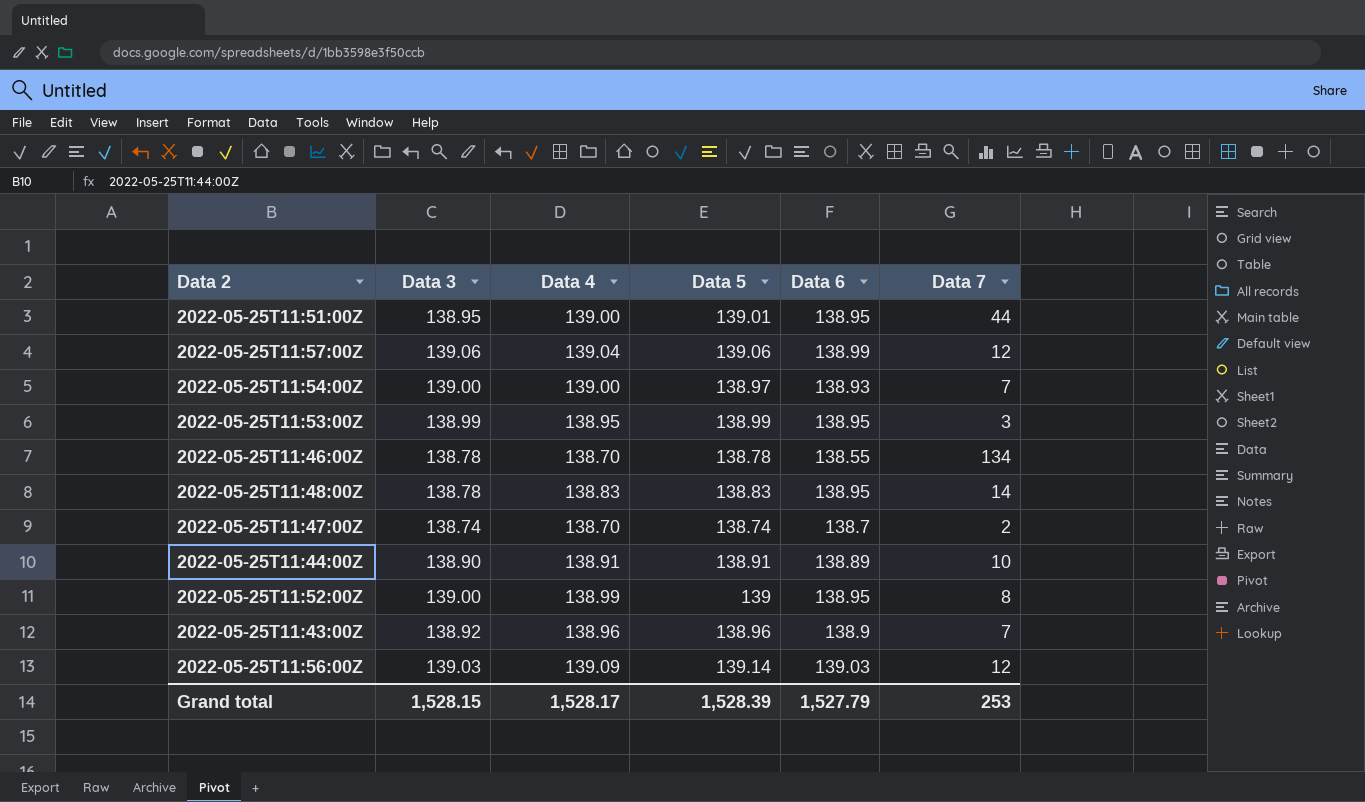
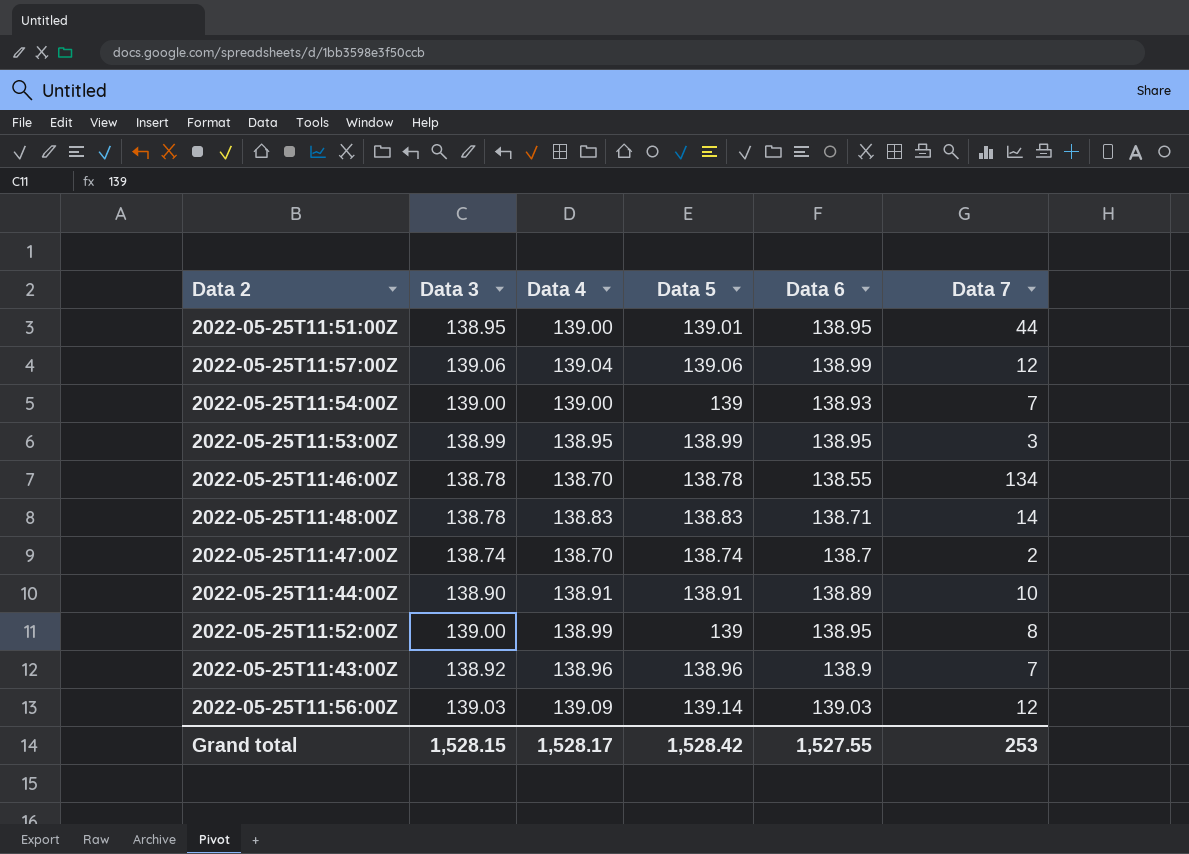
2022-05-25T11:54:00Z | Data 5: 138.97 -> 139
2022-05-25T11:48:00Z | Data 6: 138.95 -> 138.71
Grand total | Data 5: 1,528.39 -> 1,528.42
Grand total | Data 6: 1,527.79 -> 1,527.55

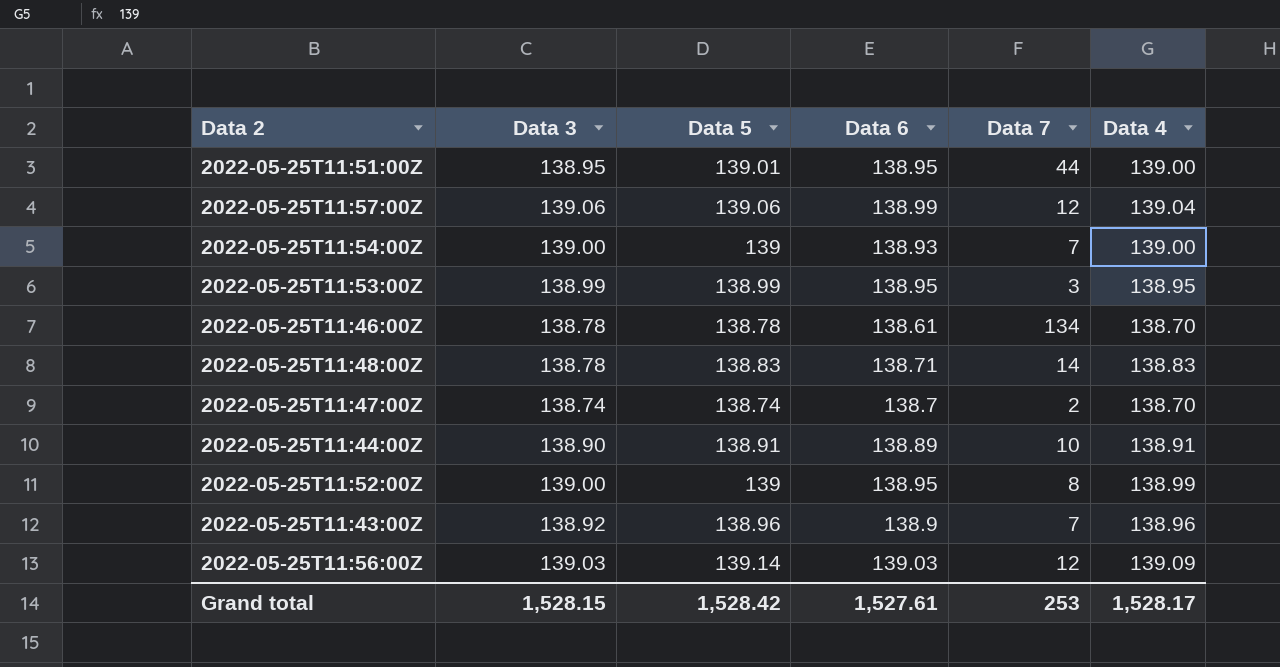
column Data 4 | position: 3 -> 6
2022-05-25T11:46:00Z | Data 6: 138.55 -> 138.61
Grand total | Data 6: 1,527.55 -> 1,527.61

